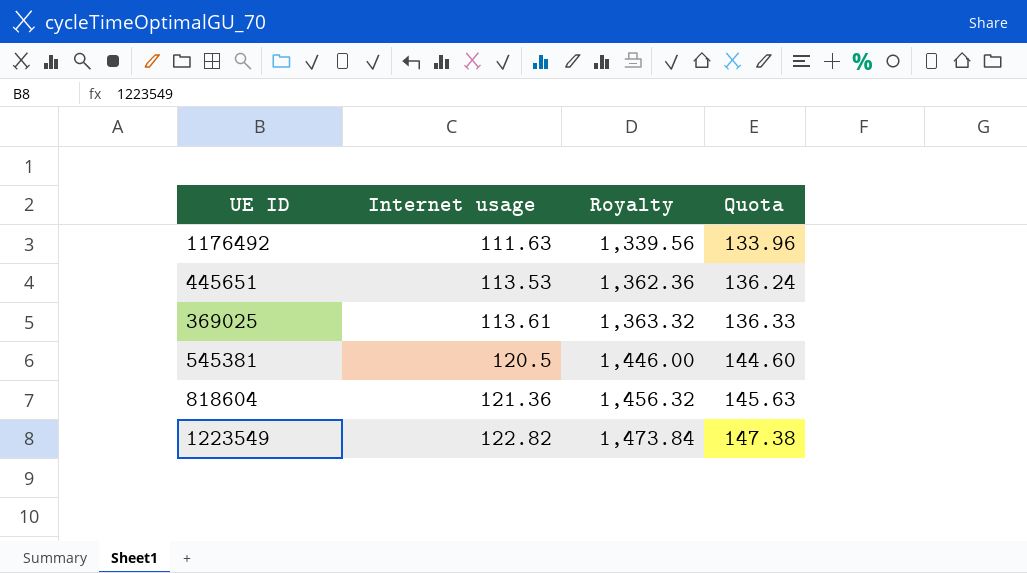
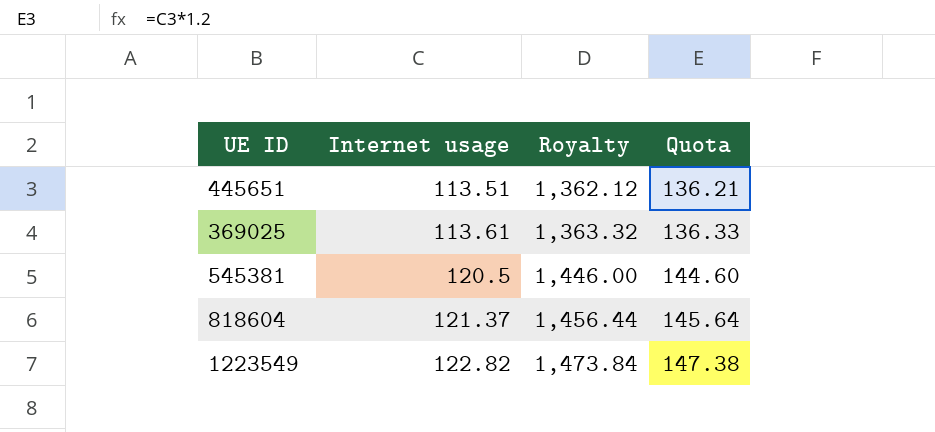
row 1176492: 111.63 | 1,339.56 | 133.96 -> none
445651 | Internet usage: 113.53 -> 113.51
445651 | Royalty: 1,362.36 -> 1,362.12
445651 | Quota: 136.24 -> 136.21
818604 | Internet usage: 121.36 -> 121.37
818604 | Royalty: 1,456.32 -> 1,456.44
818604 | Quota: 145.63 -> 145.64

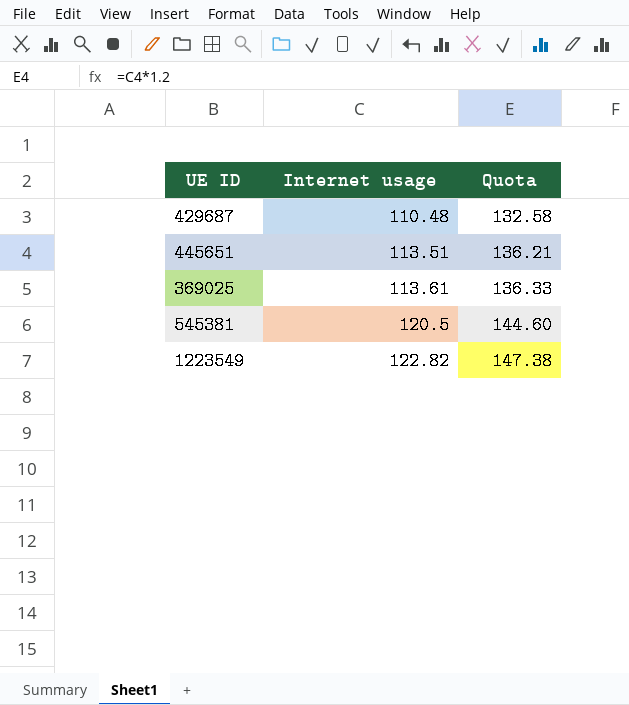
column Royalty | formula: [Internet usage] * 12 -> none
row 818604: 121.37 | 1,456.44 | 145.64 -> none
row 429687: none -> 110.48 | 132.58

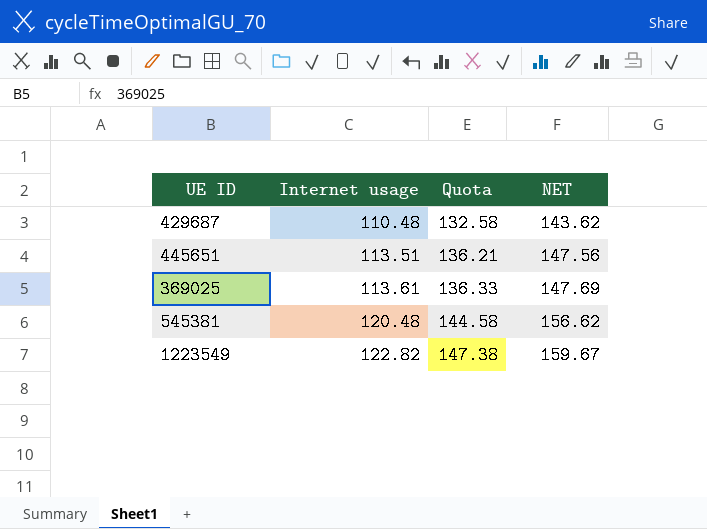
column NET | formula: none -> [Internet usage] * 1.3
545381 | Internet usage: 120.5 -> 120.48
545381 | Quota: 144.60 -> 144.58

